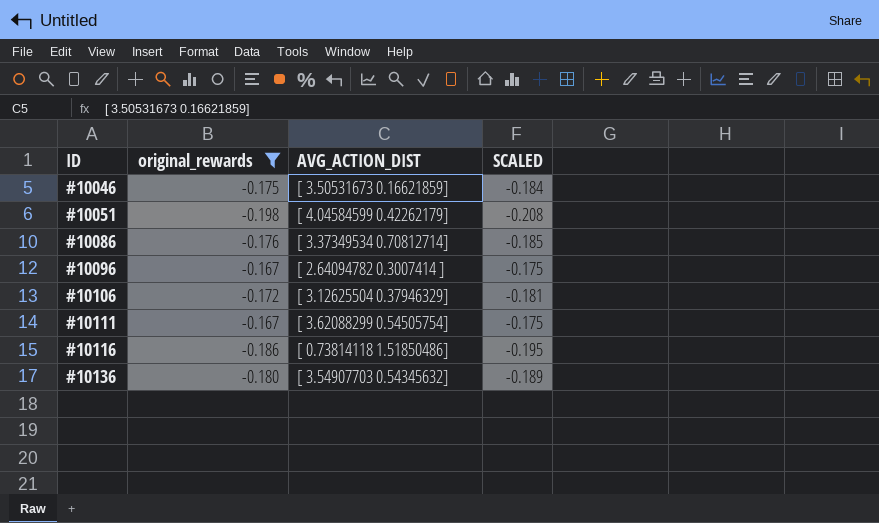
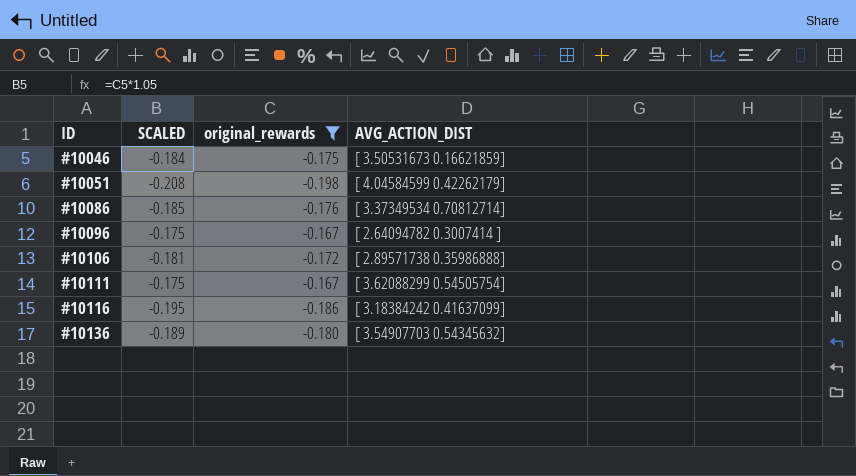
column SCALED | position: 4 -> 2
#10106 | AVG_ACTION_DIST: [ 3.12625504 0.37946329] -> [ 2.89571738 0.35986888]
#10116 | AVG_ACTION_DIST: [ 0.73814118 1.51850486] -> [ 3.18384242 0.41637099]

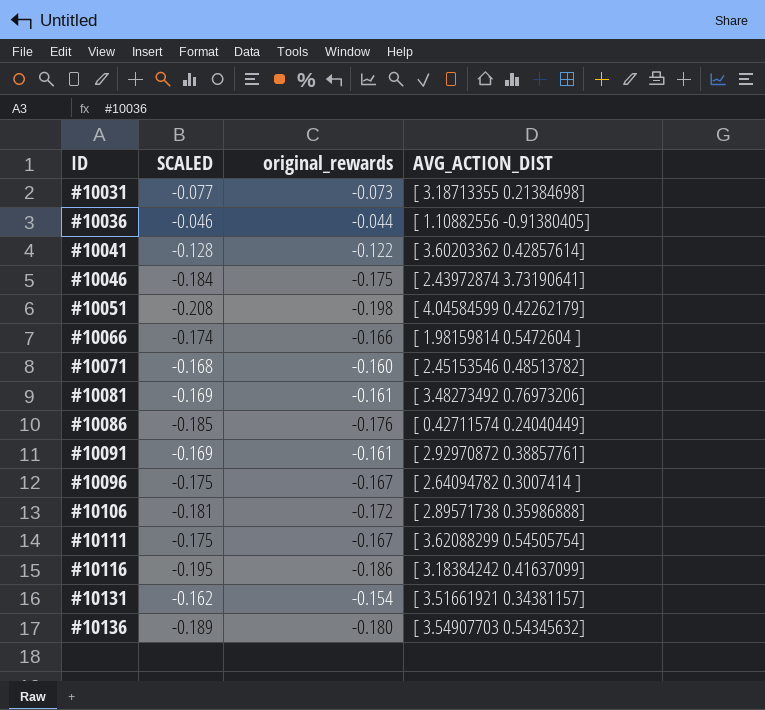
filter: original_rewards <= -0.167 -> none
#10046 | AVG_ACTION_DIST: [ 3.50531673 0.16621859] -> [ 2.43972874 3.73190641]
#10086 | AVG_ACTION_DIST: [ 3.37349534 0.70812714] -> [ 0.42711574 0.24040449]

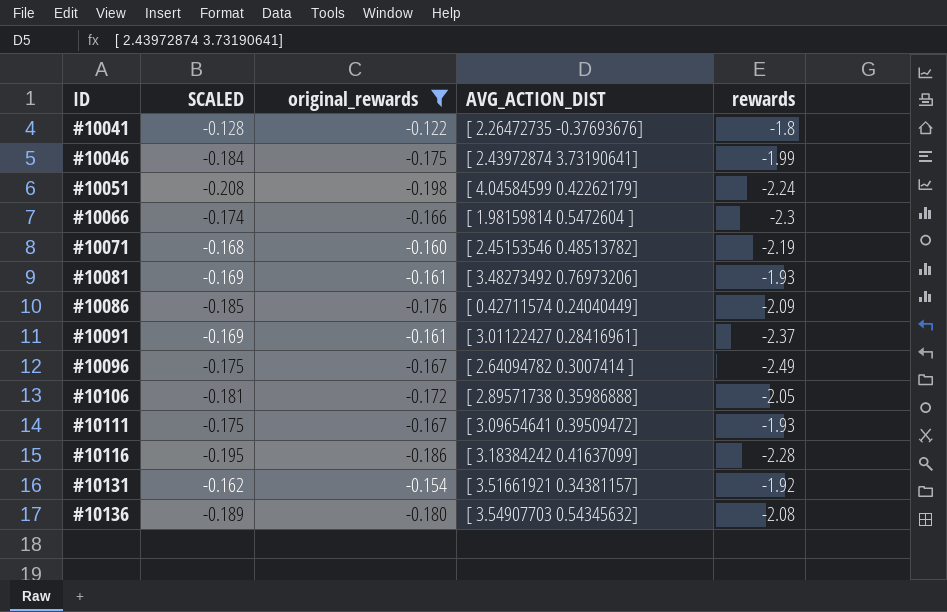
filter: none -> original_rewards <= -0.122
column rewards | position: none -> 5
#10041 | AVG_ACTION_DIST: [ 3.60203362 0.42857614] -> [ 2.26472735 -0.37693676]
#10091 | AVG_ACTION_DIST: [ 2.92970872 0.38857761] -> [ 3.01122427 0.28416961]
#10111 | AVG_ACTION_DIST: [ 3.62088299 0.54505754] -> [ 3.09654641 0.39509472]

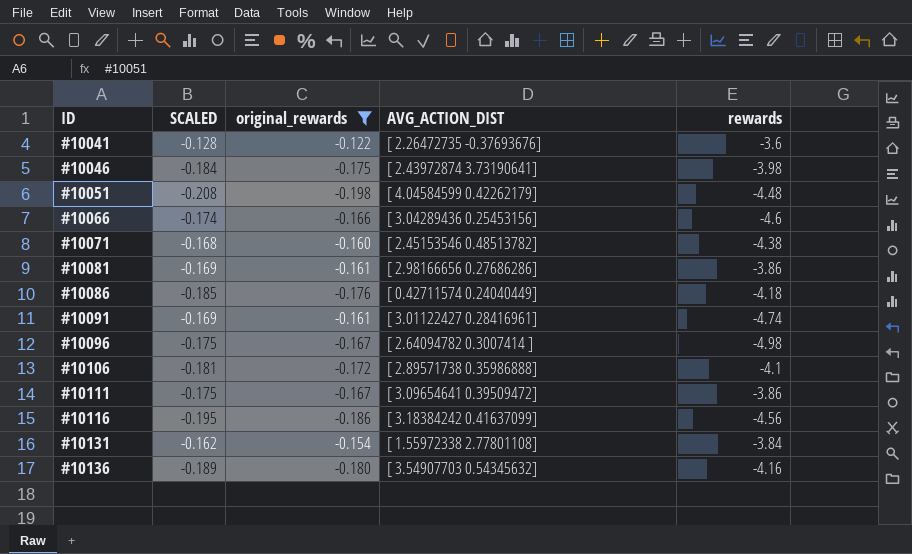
#10041 | rewards: -1.8 -> -3.6
#10046 | rewards: -1.99 -> -3.98
#10051 | rewards: -2.24 -> -4.48
#10066 | AVG_ACTION_DIST: [ 1.98159814 0.5472604 ] -> [ 3.04289436 0.25453156]
#10066 | rewards: -2.3 -> -4.6
#10071 | rewards: -2.19 -> -4.38
#10081 | AVG_ACTION_DIST: [ 3.48273492 0.76973206] -> [ 2.98166656 0.27686286]
#10081 | rewards: -1.93 -> -3.86
#10086 | rewards: -2.09 -> -4.18
#10091 | rewards: -2.37 -> -4.74
#10096 | rewards: -2.49 -> -4.98
#10106 | rewards: -2.05 -> -4.1
#10111 | rewards: -1.93 -> -3.86
#10116 | rewards: -2.28 -> -4.56
#10131 | AVG_ACTION_DIST: [ 3.51661921 0.34381157] -> [ 1.55972338 2.77801108]
#10131 | rewards: -1.92 -> -3.84
#10136 | rewards: -2.08 -> -4.16

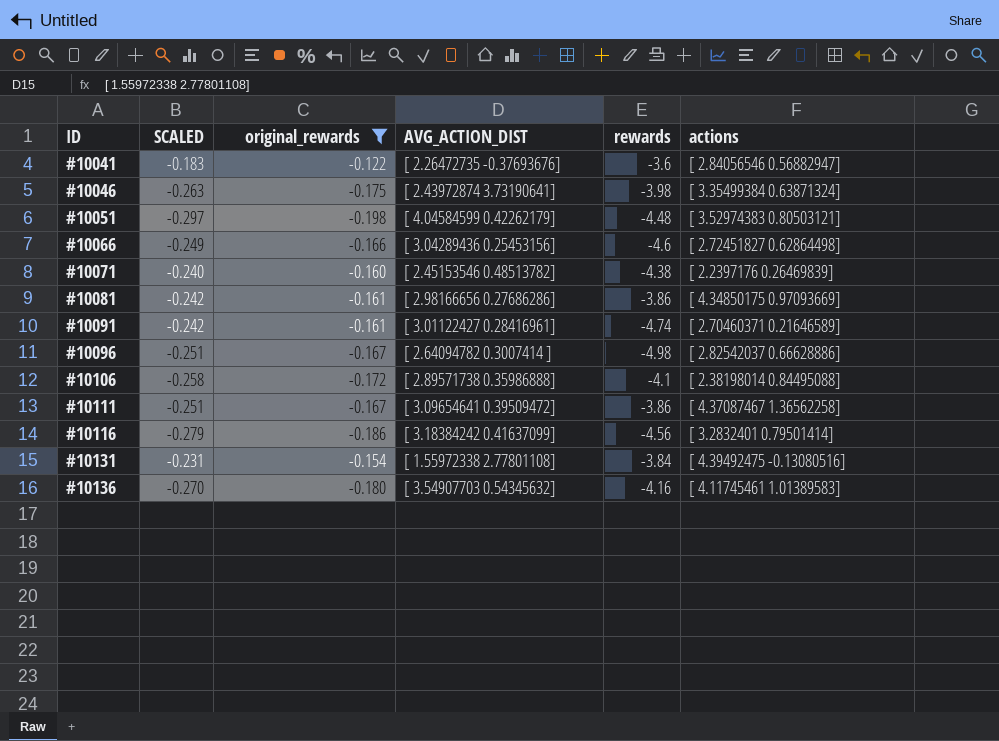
column SCALED | formula: [original_rewards] * 1.05 -> [original_rewards] * 1.5
column actions | position: none -> 6
row #10086: -0.185 | -0.176 | [ 0.42711574 0.24040449] | -4.18 -> none

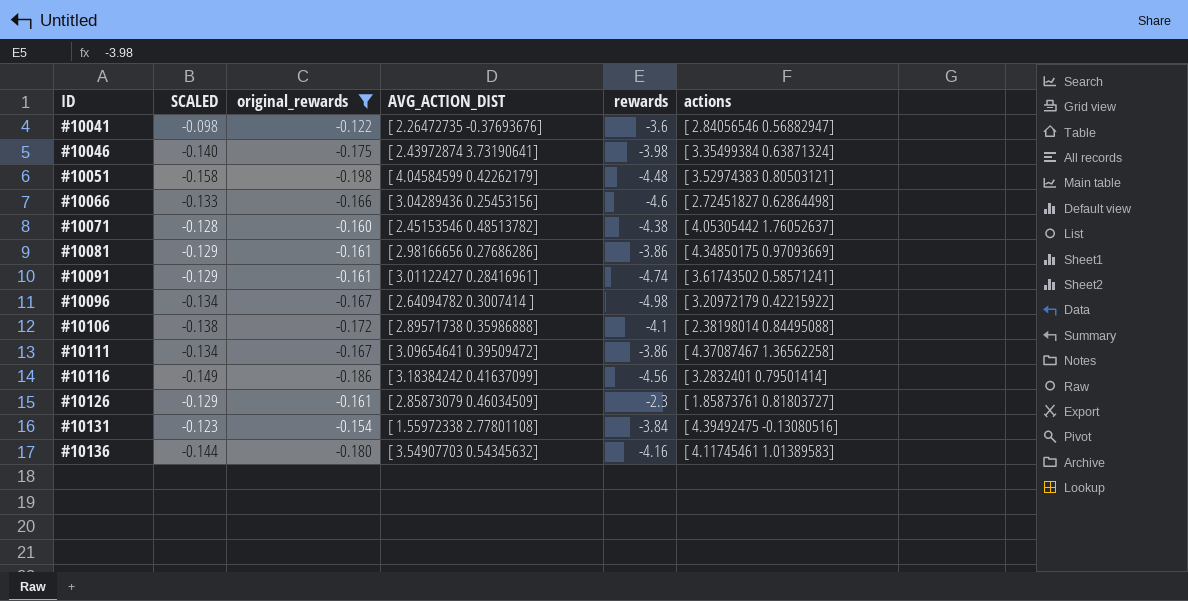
column SCALED | formula: [original_rewards] * 1.5 -> [original_rewards] * 0.8
#10071 | actions: [ 2.2397176 0.26469839] -> [ 4.05305442 1.76052637]
#10091 | actions: [ 2.70460371 0.21646589] -> [ 3.61743502 0.58571241]
#10096 | actions: [ 2.82542037 0.66628886] -> [ 3.20972179 0.42215922]
row #10126: none -> -0.129 | -0.161 | [ 2.85873079 0.46034509] | -2.3 | [ 1.85873761 0.81803727]

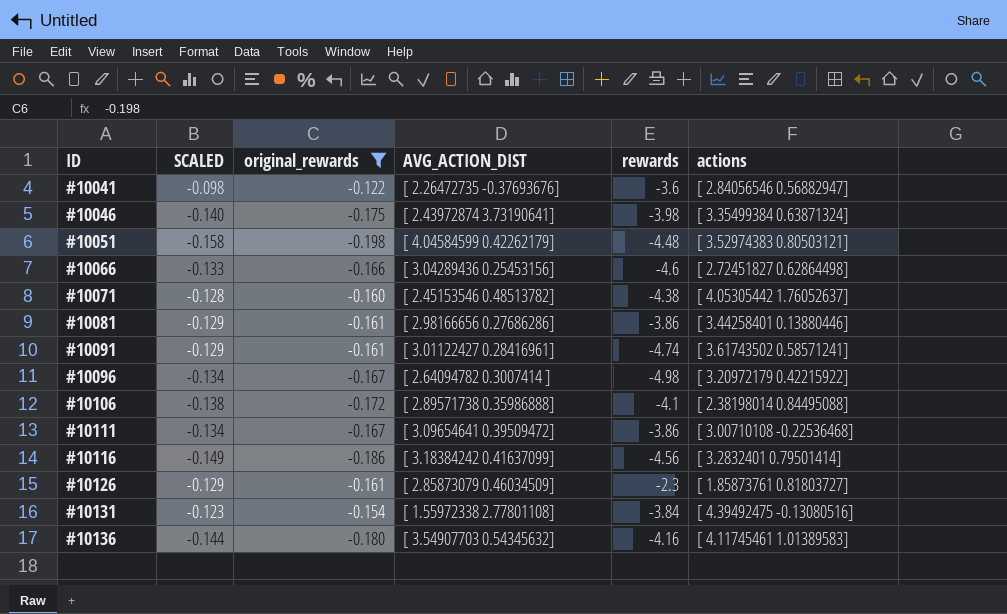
#10081 | actions: [ 4.34850175 0.97093669] -> [ 3.44258401 0.13880446]
#10111 | actions: [ 4.37087467 1.36562258] -> [ 3.00710108 -0.22536468]

